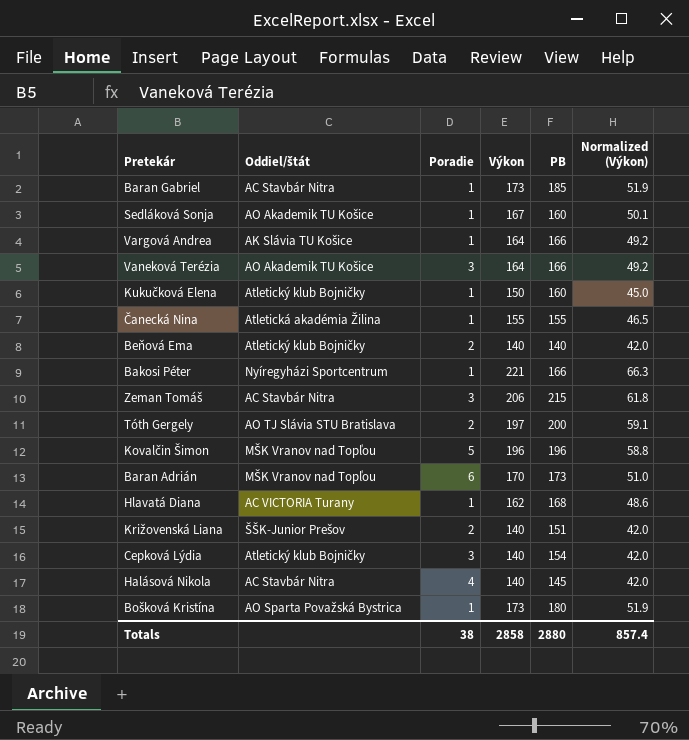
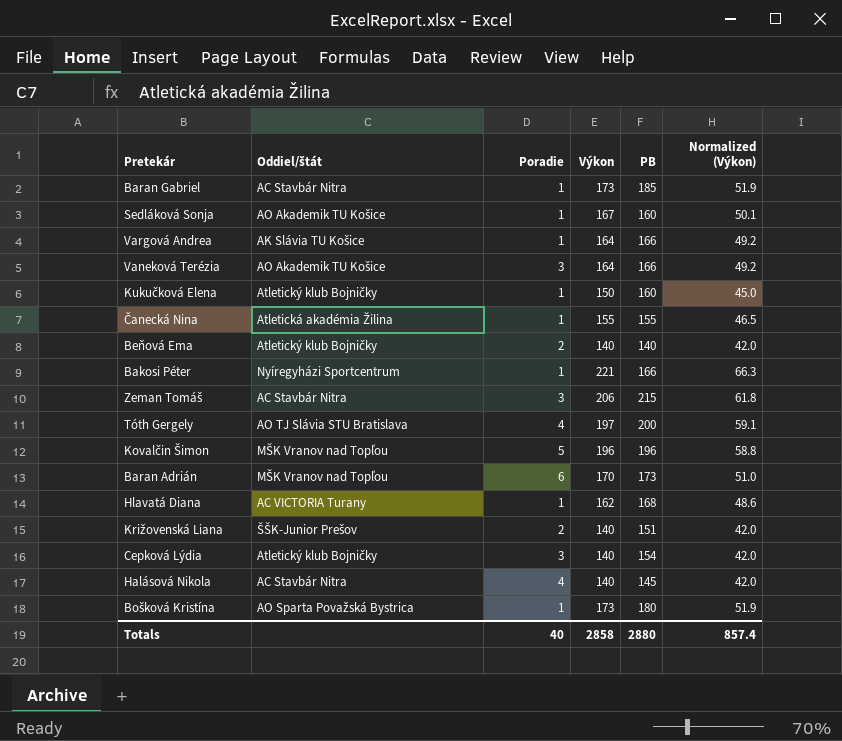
Tóth Gergely | Poradie: 2 -> 4
Totals | Poradie: 38 -> 40

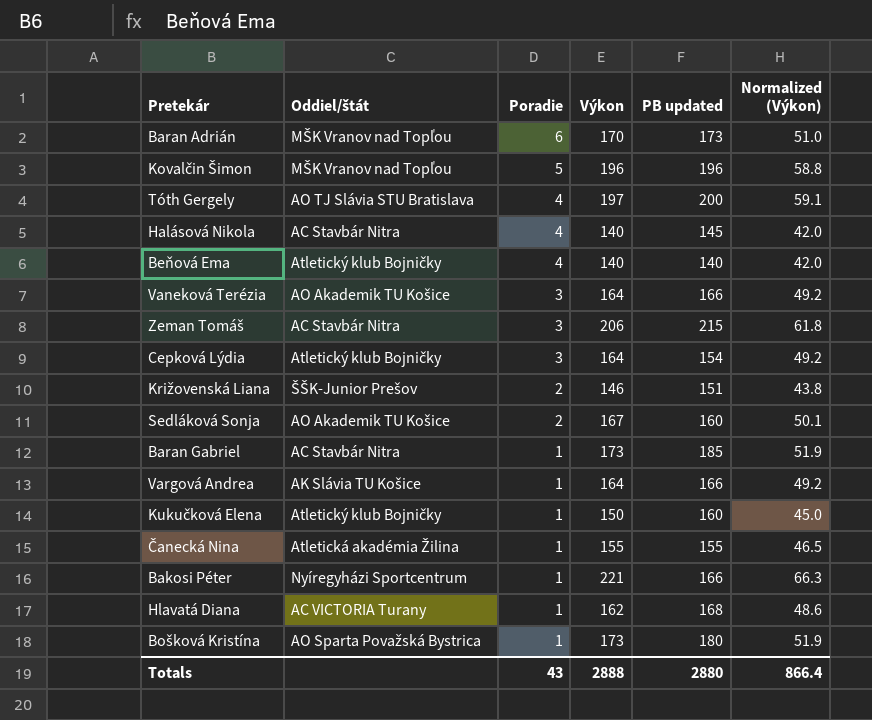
row order: none -> Poradie descending
column name: PB -> PB updated
Beňová Ema | Poradie: 2 -> 4
Cepková Lýdia | Výkon: 140 -> 164
Cepková Lýdia | Normalized (Výkon): 42.0 -> 49.2
Križovenská Liana | Výkon: 140 -> 146
Križovenská Liana | Normalized (Výkon): 42.0 -> 43.8
Sedláková Sonja | Poradie: 1 -> 2
Totals | Poradie: 40 -> 43
Totals | Výkon: 2858 -> 2888
Totals | Normalized (Výkon): 857.4 -> 866.4

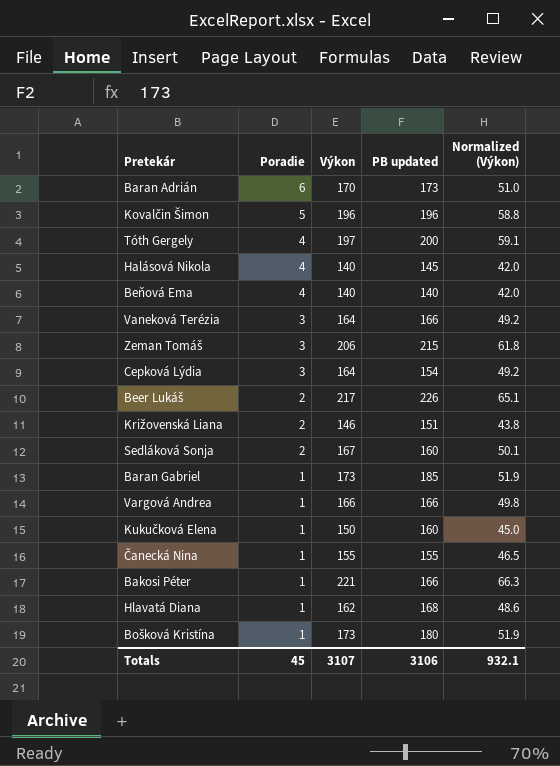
column Oddiel/štát | position: 2 -> none
row Beer Lukáš: none -> 2 | 217 | 226 | 65.1
Vargová Andrea | Výkon: 164 -> 166
Vargová Andrea | Normalized (Výkon): 49.2 -> 49.8
Totals | Poradie: 43 -> 45
Totals | Výkon: 2888 -> 3107
Totals | PB updated: 2880 -> 3106
Totals | Normalized (Výkon): 866.4 -> 932.1

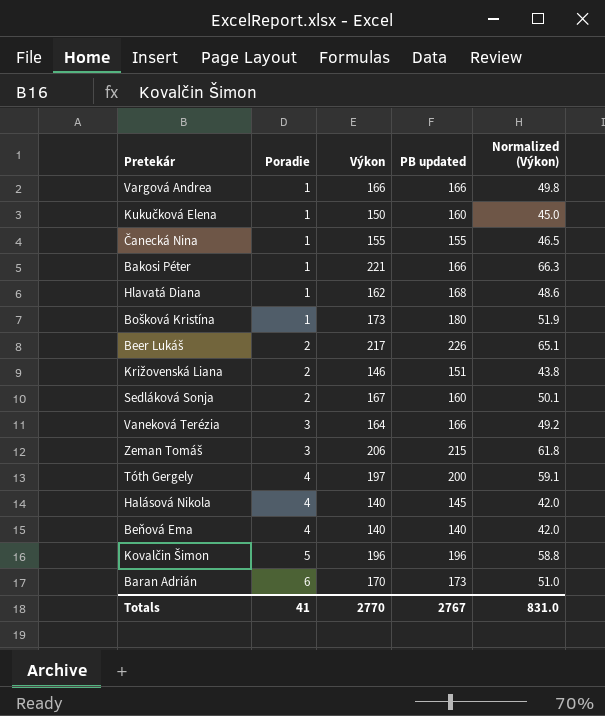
row order: Poradie descending -> Poradie ascending
row Cepková Lýdia: 3 | 164 | 154 | 49.2 -> none
row Baran Gabriel: 1 | 173 | 185 | 51.9 -> none
Totals | Poradie: 45 -> 41
Totals | Výkon: 3107 -> 2770
Totals | PB updated: 3106 -> 2767
Totals | Normalized (Výkon): 932.1 -> 831.0

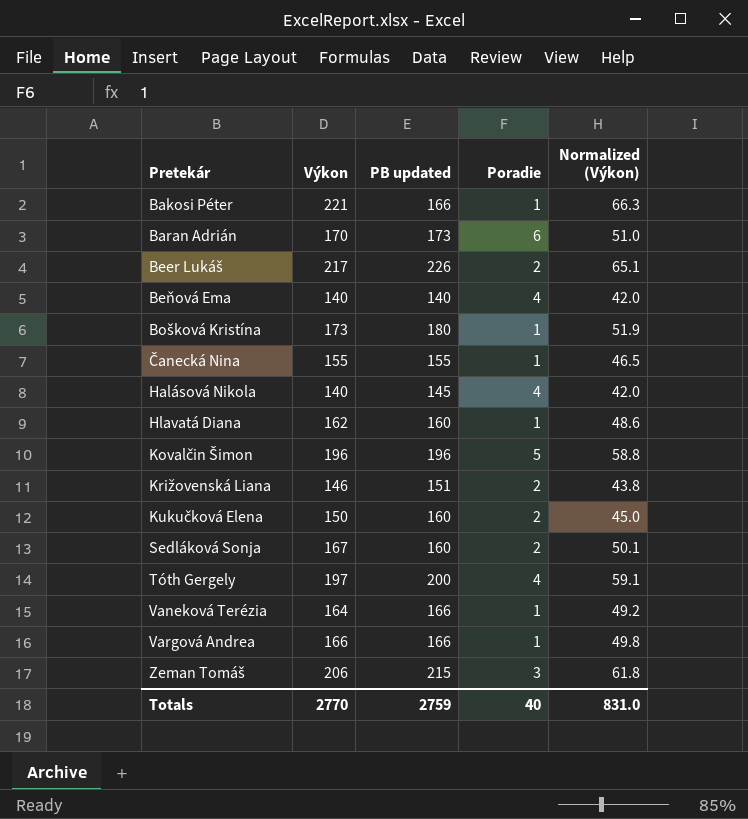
row order: Poradie ascending -> Pretekár ascending
column Poradie | position: 2 -> 4
Hlavatá Diana | PB updated: 168 -> 160
Kukučková Elena | Poradie: 1 -> 2
Vaneková Terézia | Poradie: 3 -> 1
Totals | PB updated: 2767 -> 2759
Totals | Poradie: 41 -> 40

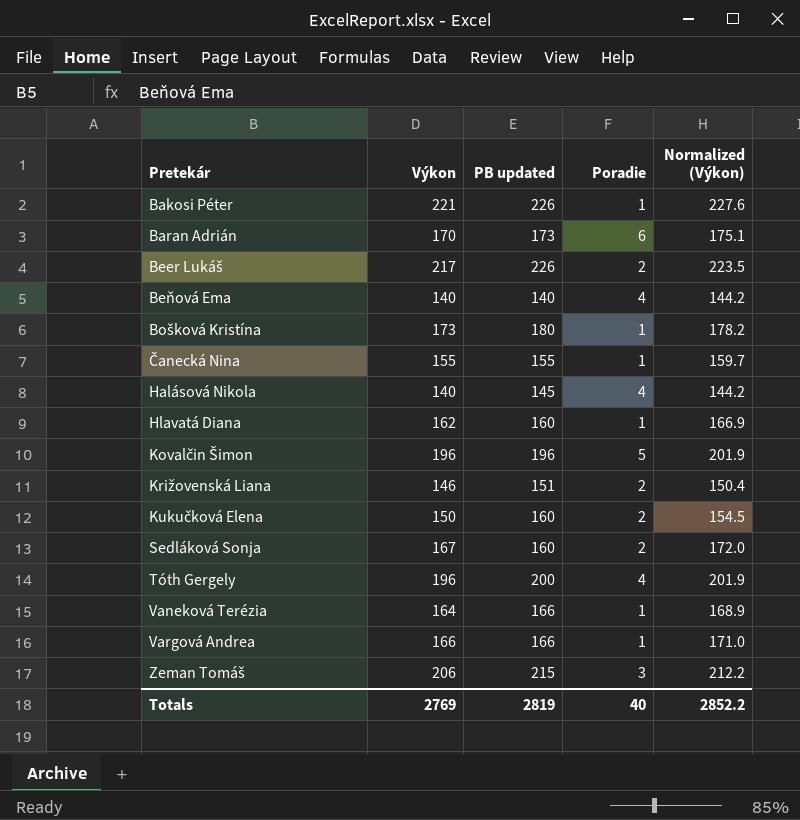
column Normalized (Výkon) | formula: [Výkon] * 0.3 -> [Výkon] * 1.03
Bakosi Péter | PB updated: 166 -> 226
Tóth Gergely | Výkon: 197 -> 196
Totals | Výkon: 2770 -> 2769
Totals | PB updated: 2759 -> 2819
Totals | Normalized (Výkon): 831.0 -> 2852.2

